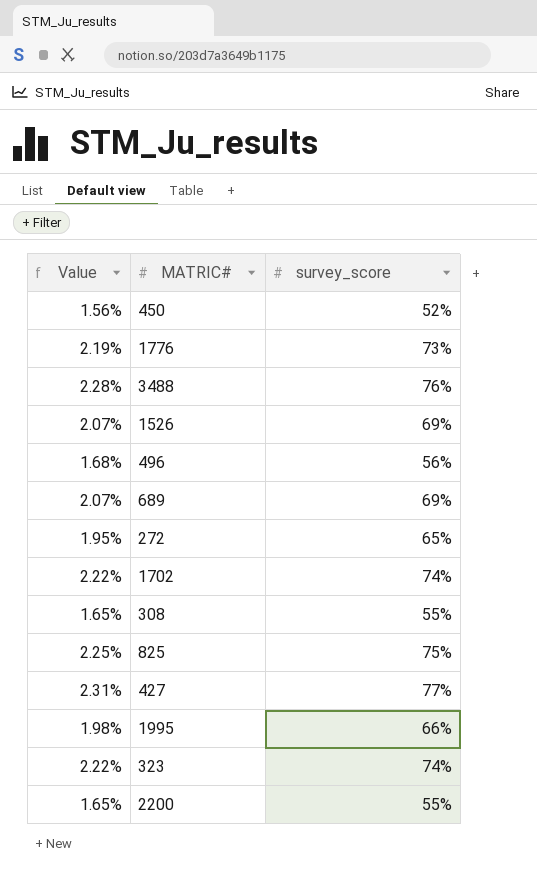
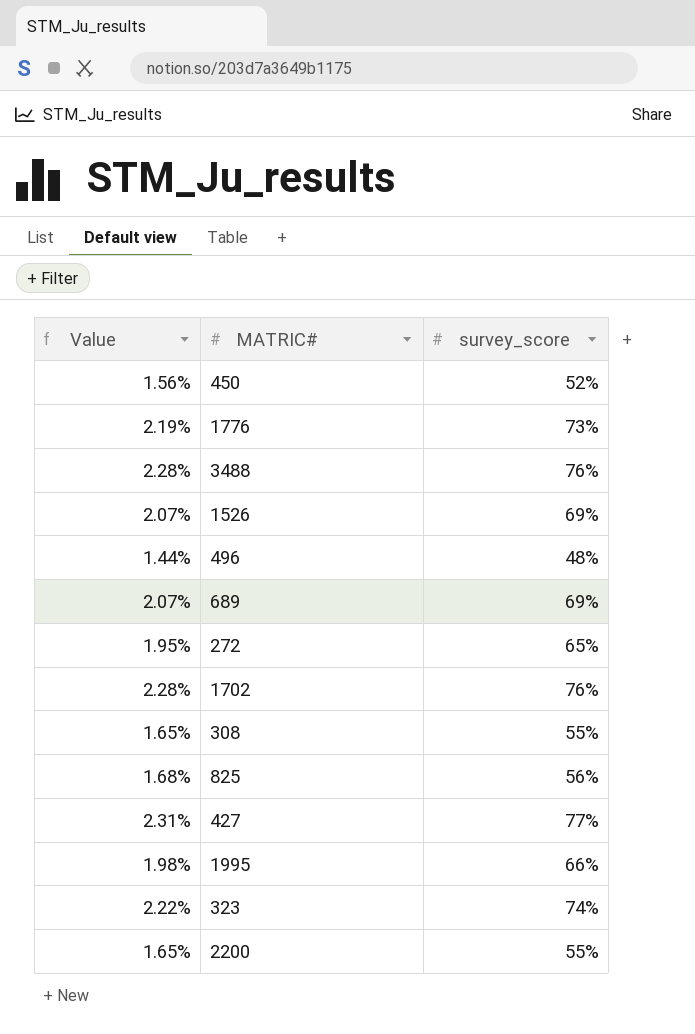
496 | Value: 1.68% -> 1.44%
496 | survey_score: 56% -> 48%
1702 | Value: 2.22% -> 2.28%
1702 | survey_score: 74% -> 76%
825 | Value: 2.25% -> 1.68%
825 | survey_score: 75% -> 56%

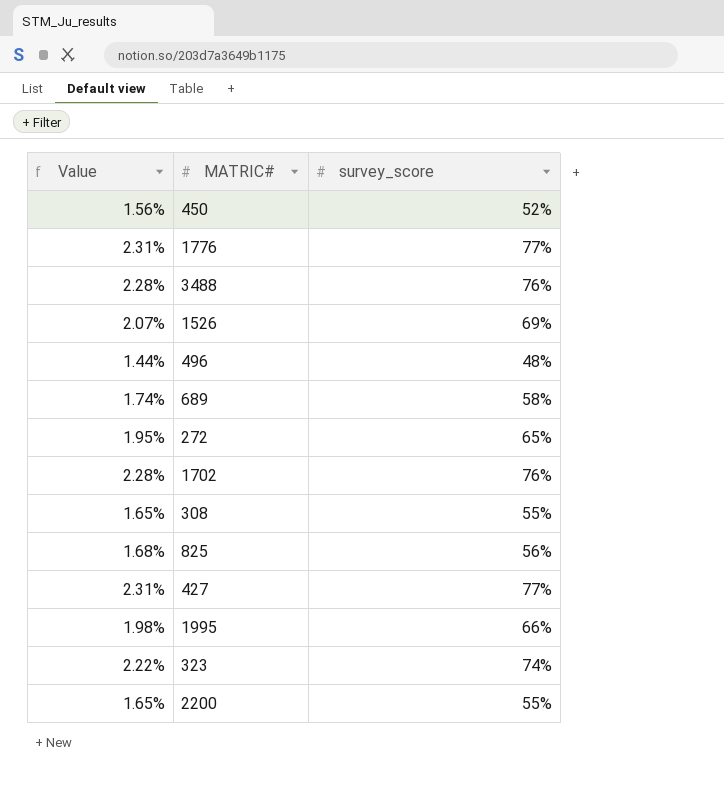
1776 | Value: 2.19% -> 2.31%
1776 | survey_score: 73% -> 77%
689 | Value: 2.07% -> 1.74%
689 | survey_score: 69% -> 58%

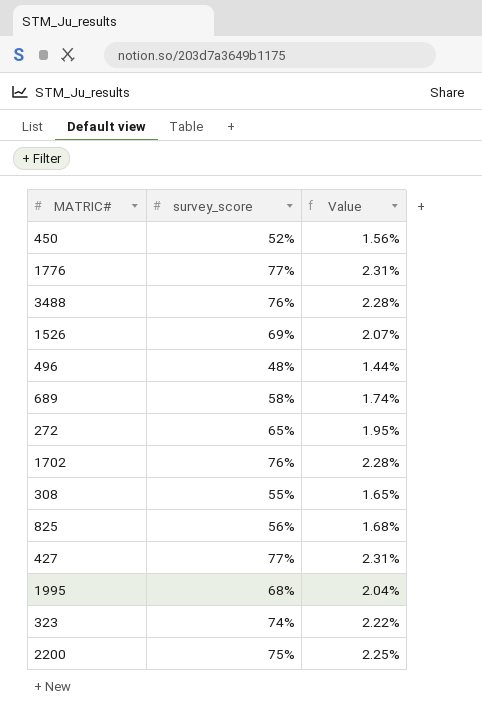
column Value | position: 1 -> 3
1995 | survey_score: 66% -> 68%
1995 | Value: 1.98% -> 2.04%
2200 | survey_score: 55% -> 75%
2200 | Value: 1.65% -> 2.25%

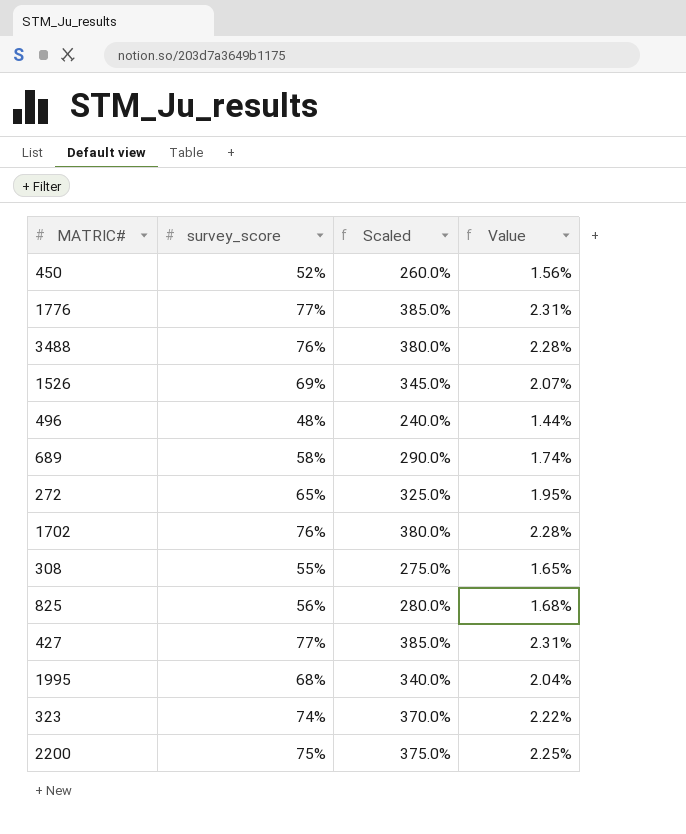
column Scaled | formula: none -> [survey_score] * 5

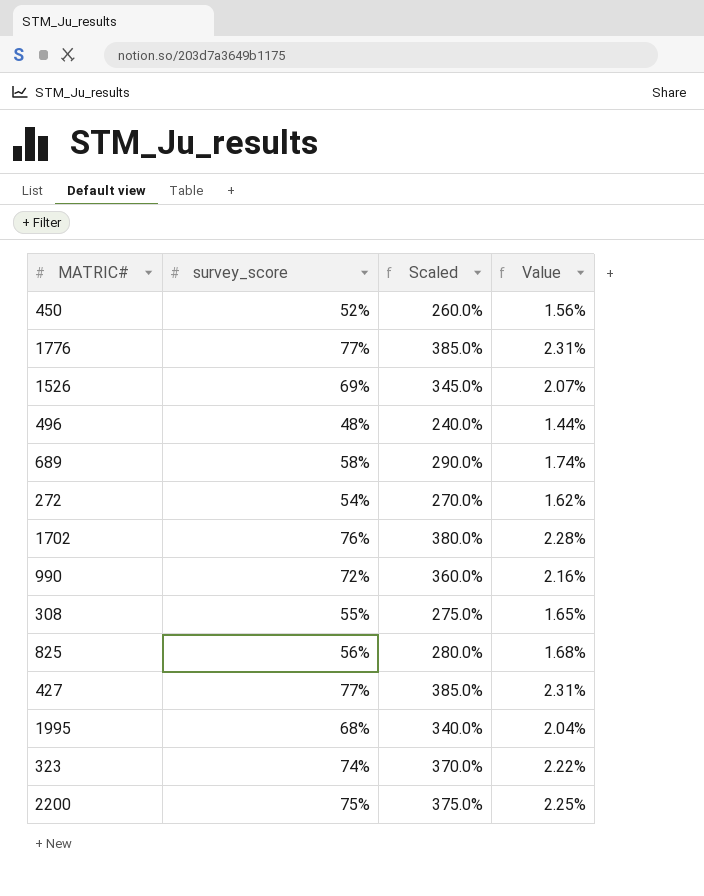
row 3488: 76% | 380.0% | 2.28% -> none
272 | survey_score: 65% -> 54%
272 | Scaled: 325.0% -> 270.0%
272 | Value: 1.95% -> 1.62%
row 990: none -> 72% | 360.0% | 2.16%

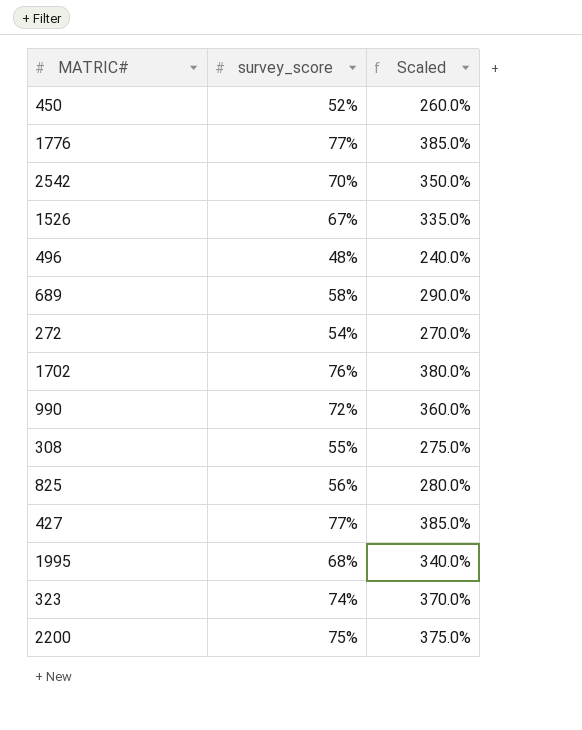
column Value | formula: [survey_score] * 0.03 -> none
row 2542: none -> 70% | 350.0%
1526 | survey_score: 69% -> 67%
1526 | Scaled: 345.0% -> 335.0%

